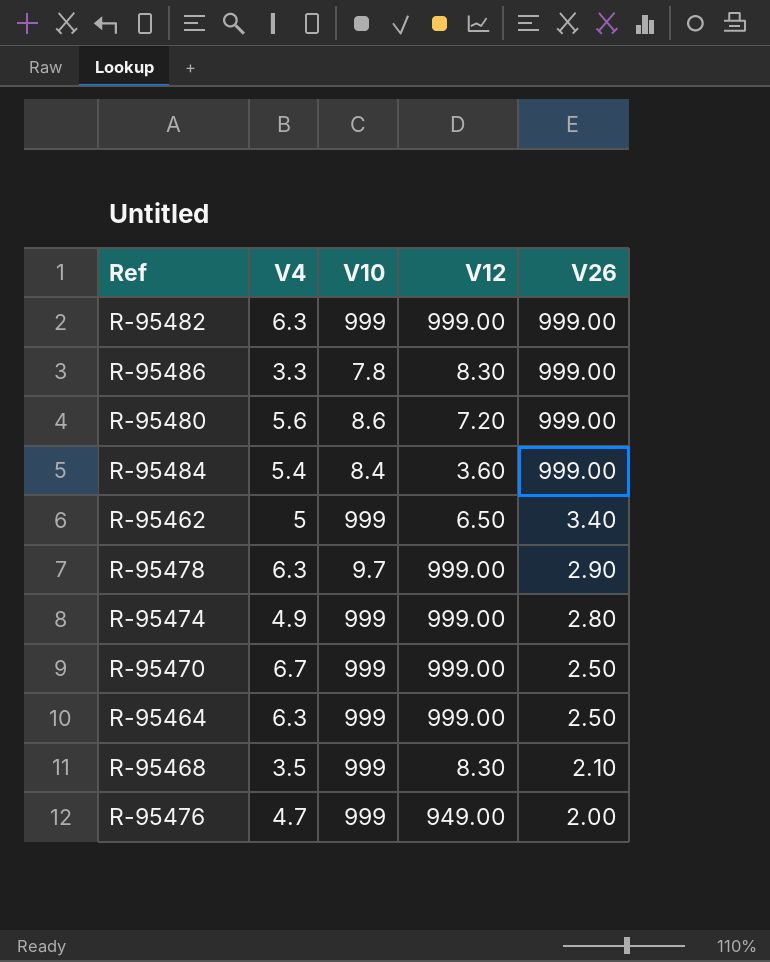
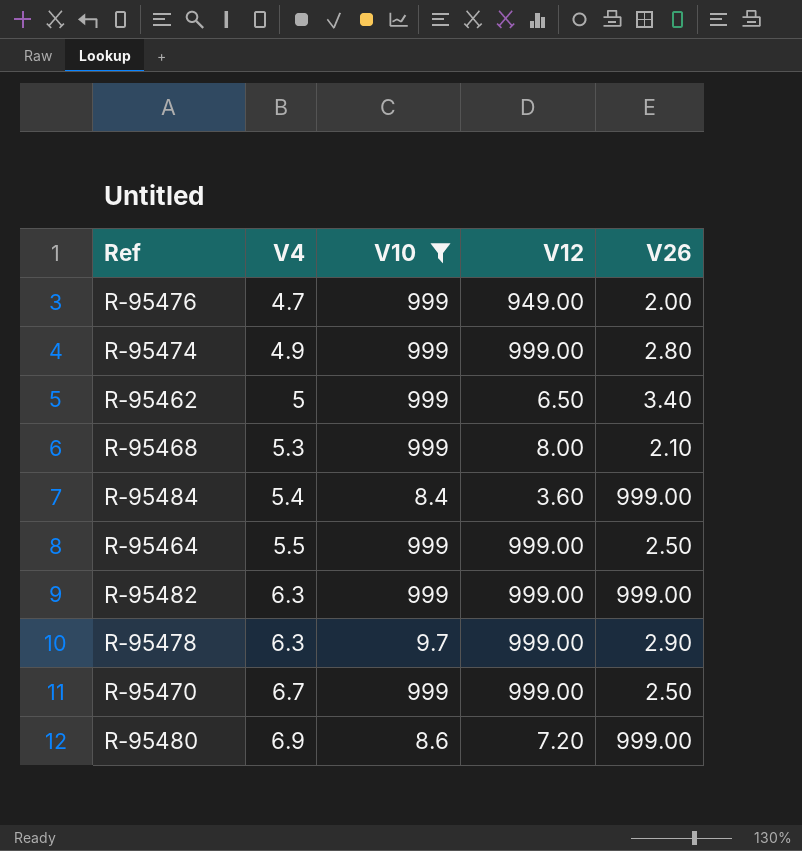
filter: none -> V10 != 7.8
row order: V26 descending -> V4 ascending
R-95468 | V4: 3.5 -> 5.3
R-95468 | V12: 8.30 -> 8.00
R-95464 | V4: 6.3 -> 5.5
R-95480 | V4: 5.6 -> 6.9

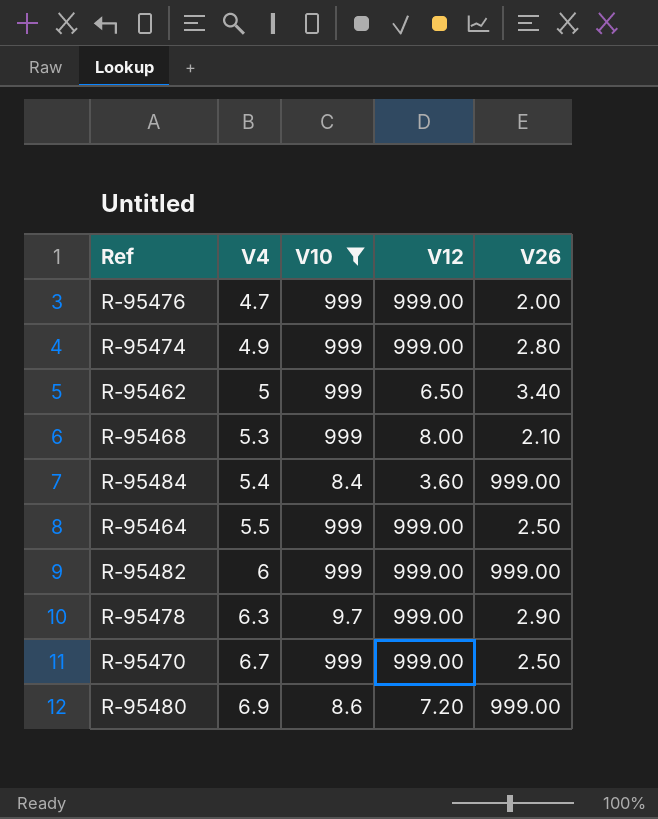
R-95476 | V12: 949.00 -> 999.00
R-95482 | V4: 6.3 -> 6

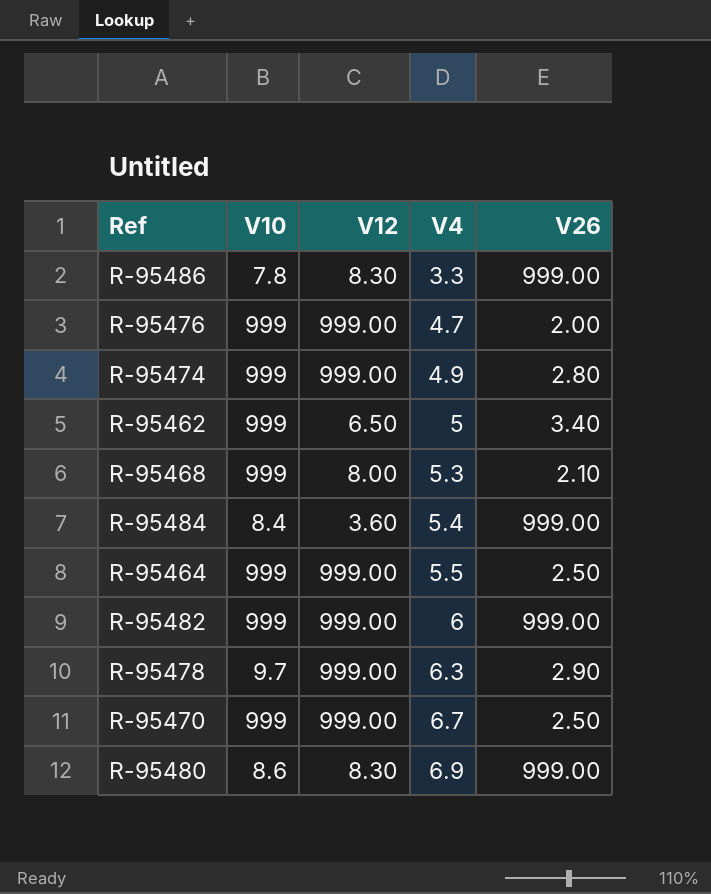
filter: V10 != 7.8 -> none
column V4 | position: 2 -> 4
R-95480 | V12: 7.20 -> 8.30

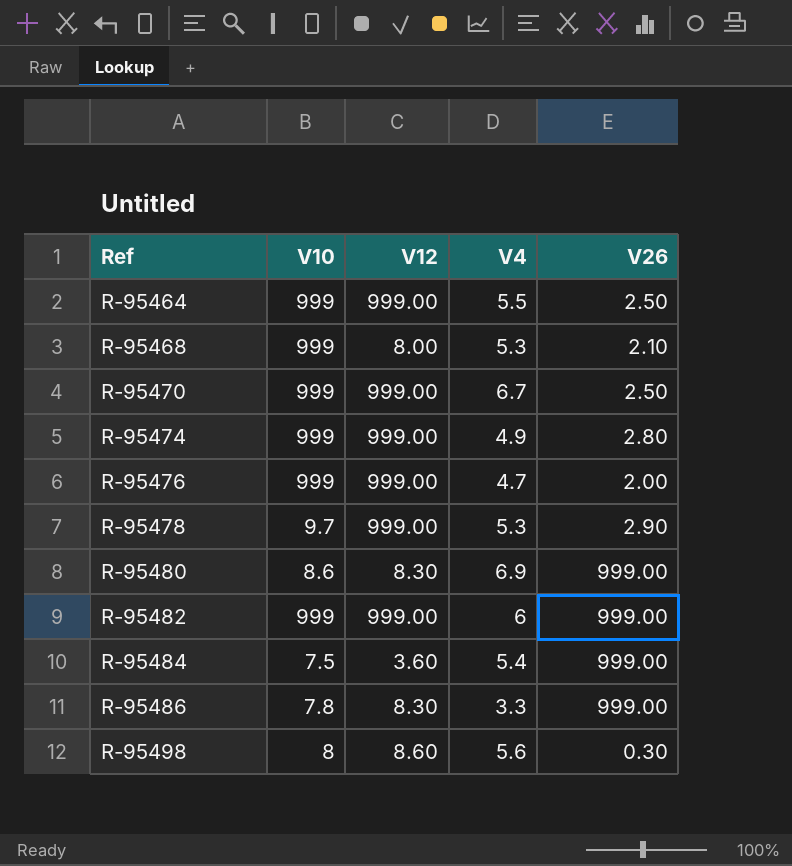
row order: V4 ascending -> Ref ascending
row R-95462: 999 | 6.50 | 5 | 3.40 -> none
R-95478 | V4: 6.3 -> 5.3
R-95484 | V10: 8.4 -> 7.5
row R-95498: none -> 8 | 8.60 | 5.6 | 0.30

